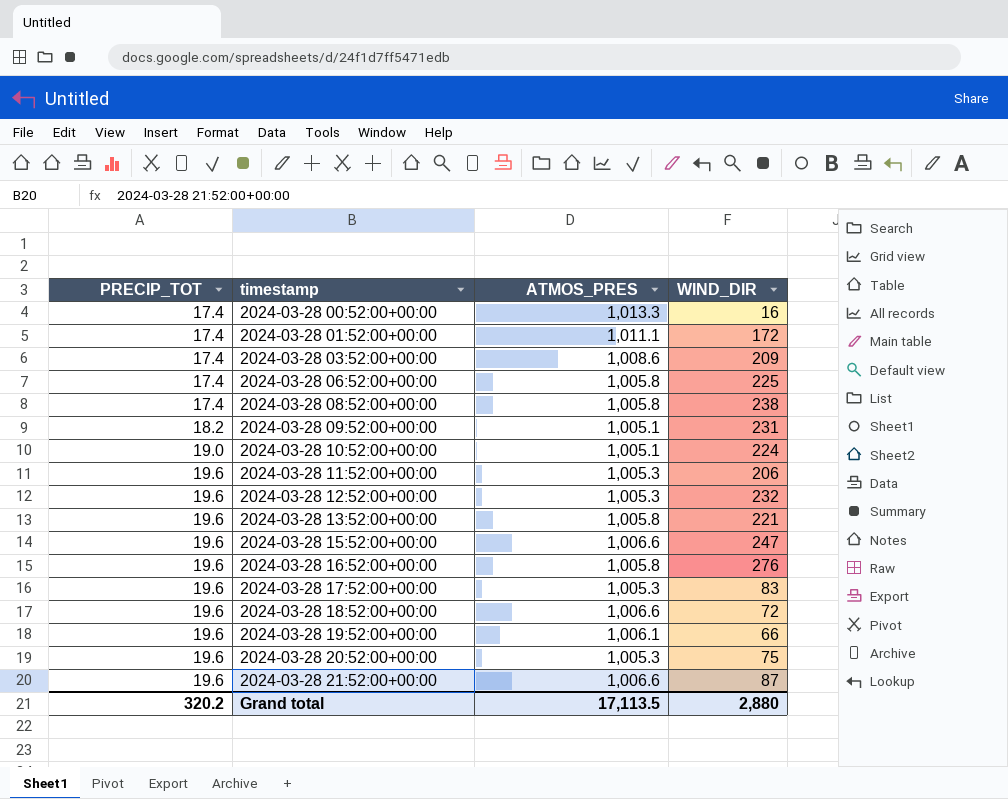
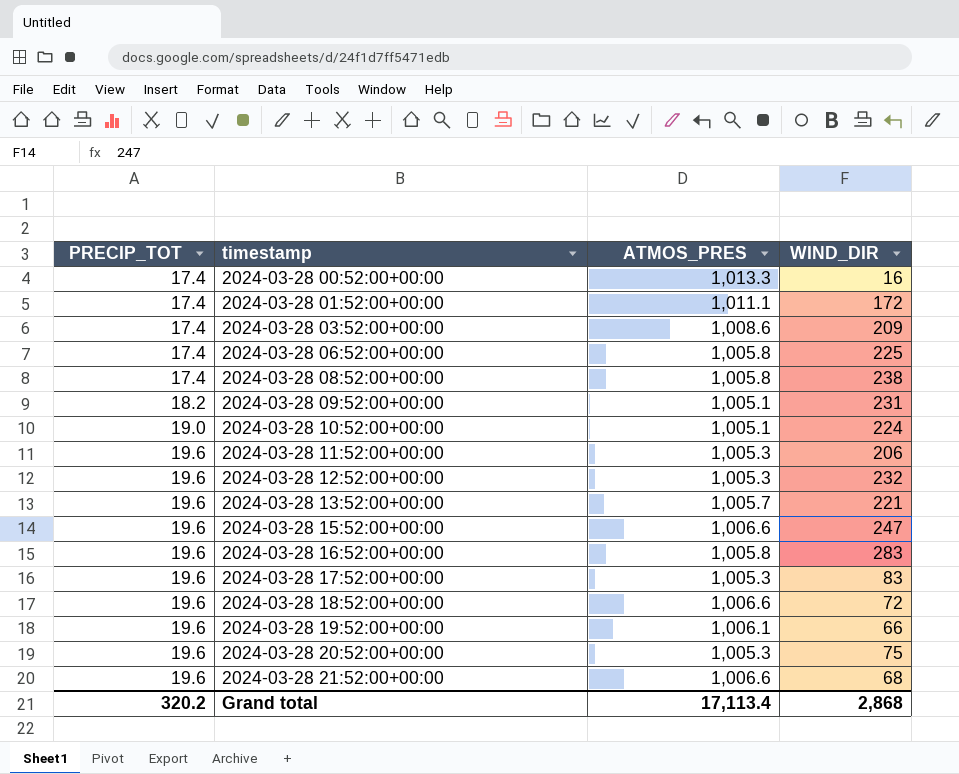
2024-03-28 13:52:00+00:00 | ATMOS_PRES: 1,005.8 -> 1,005.7
2024-03-28 16:52:00+00:00 | WIND_DIR: 276 -> 283
2024-03-28 21:52:00+00:00 | WIND_DIR: 87 -> 68
Grand total | ATMOS_PRES: 17,113.5 -> 17,113.4
Grand total | WIND_DIR: 2,880 -> 2,868

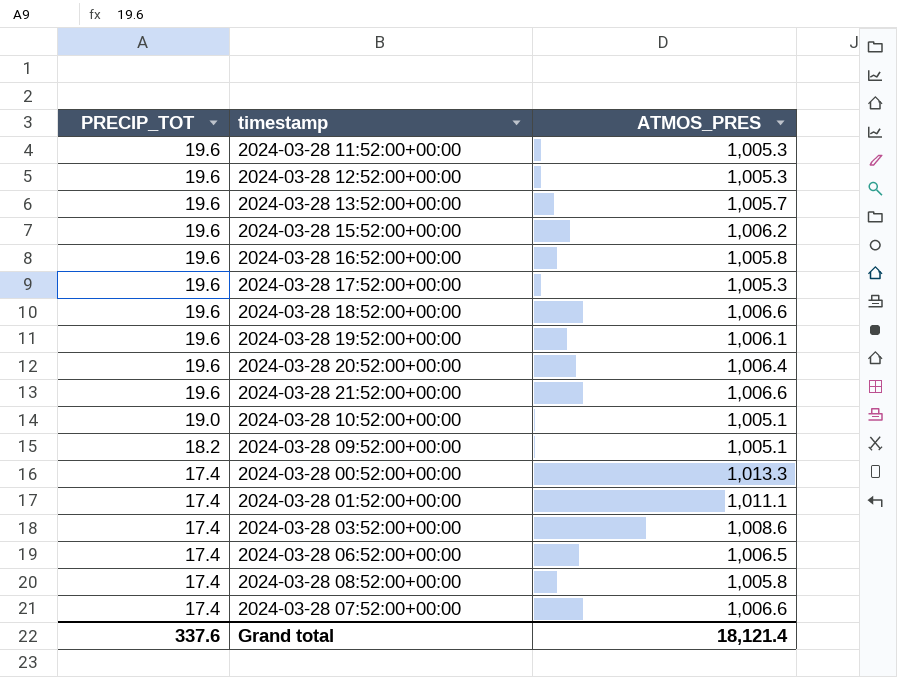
row order: PRECIP_TOT ascending -> PRECIP_TOT descending
column WIND_DIR | position: 4 -> none
2024-03-28 15:52:00+00:00 | ATMOS_PRES: 1,006.6 -> 1,006.2
2024-03-28 20:52:00+00:00 | ATMOS_PRES: 1,005.3 -> 1,006.4
2024-03-28 06:52:00+00:00 | ATMOS_PRES: 1,005.8 -> 1,006.5
row 2024-03-28 07:52:00+00:00: none -> 17.4 | 1,006.6
Grand total | PRECIP_TOT: 320.2 -> 337.6
Grand total | ATMOS_PRES: 17,113.4 -> 18,121.4

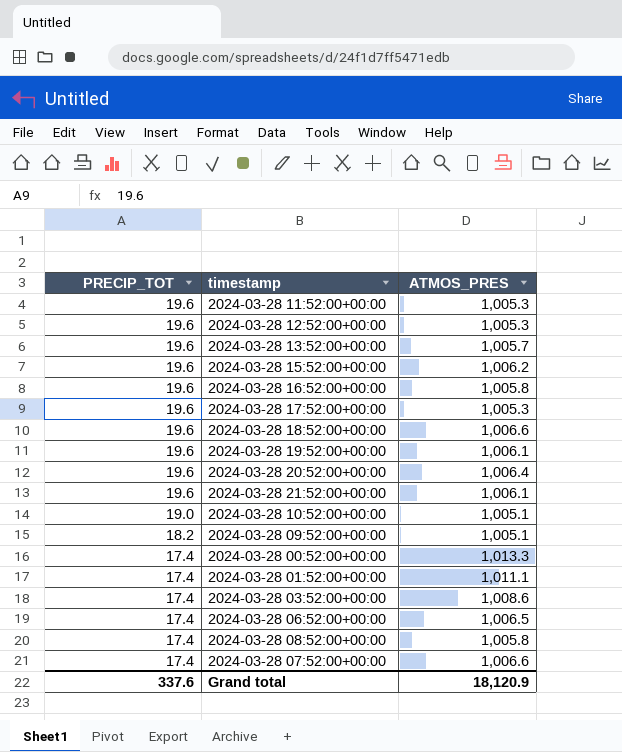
2024-03-28 21:52:00+00:00 | ATMOS_PRES: 1,006.6 -> 1,006.1
Grand total | ATMOS_PRES: 18,121.4 -> 18,120.9

